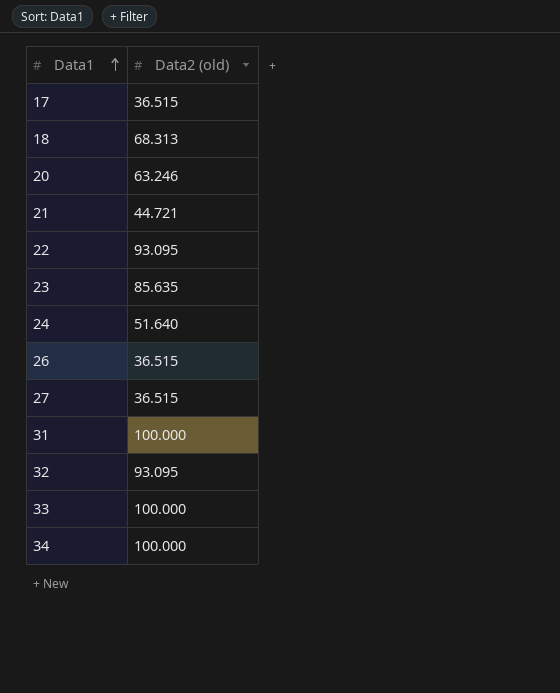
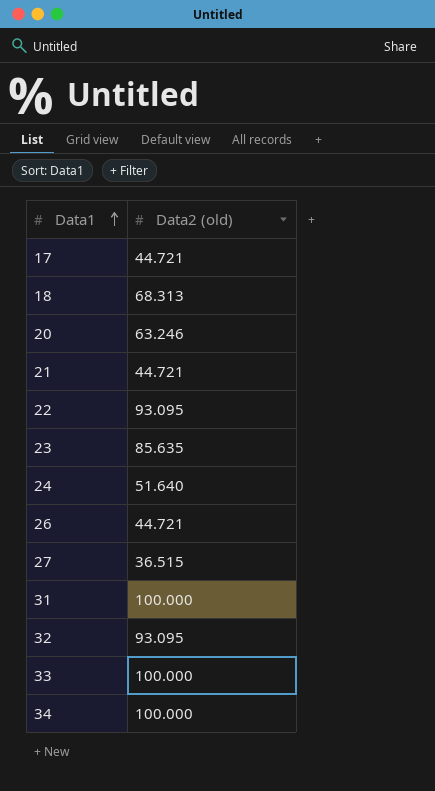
17 | Data2 (old): 36.515 -> 44.721
26 | Data2 (old): 36.515 -> 44.721

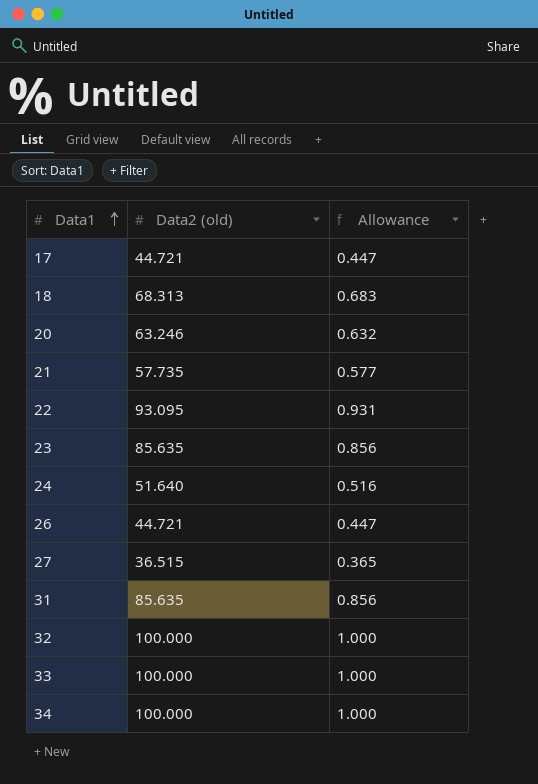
column Allowance | formula: none -> [Data2 (old)] * 0.01
21 | Data2 (old): 44.721 -> 57.735
31 | Data2 (old): 100.000 -> 85.635
32 | Data2 (old): 93.095 -> 100.000

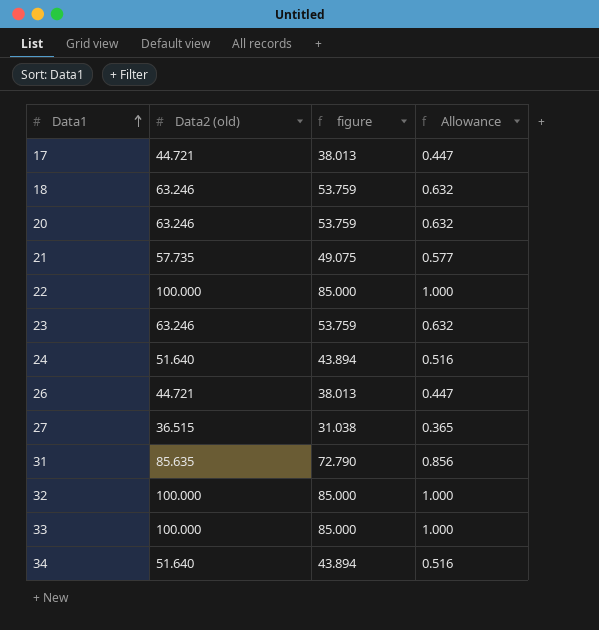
column figure | formula: none -> [Data2 (old)] * 0.85
18 | Data2 (old): 68.313 -> 63.246
18 | Allowance: 0.683 -> 0.632
22 | Data2 (old): 93.095 -> 100.000
22 | Allowance: 0.931 -> 1.000
23 | Data2 (old): 85.635 -> 63.246
23 | Allowance: 0.856 -> 0.632
34 | Data2 (old): 100.000 -> 51.640
34 | Allowance: 1.000 -> 0.516

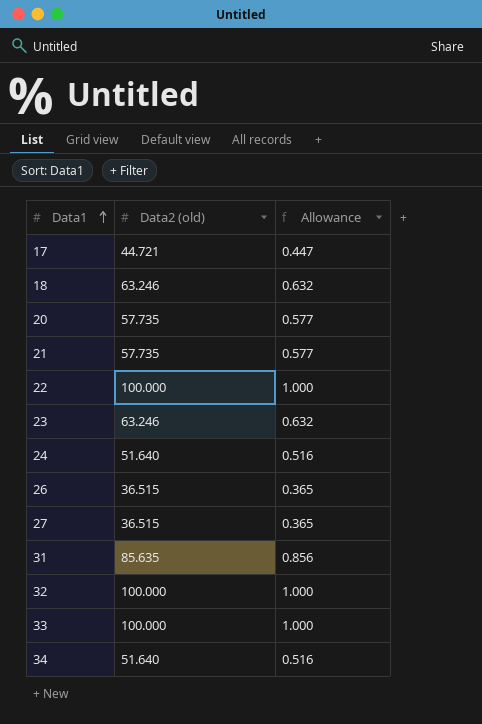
column figure | formula: [Data2 (old)] * 0.85 -> none
20 | Data2 (old): 63.246 -> 57.735
20 | Allowance: 0.632 -> 0.577
26 | Data2 (old): 44.721 -> 36.515
26 | Allowance: 0.447 -> 0.365

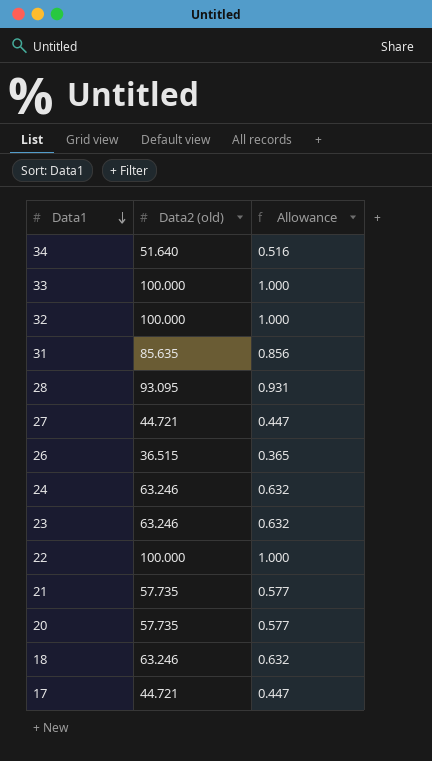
row order: Data1 ascending -> Data1 descending
row 28: none -> 93.095 | 0.931
27 | Data2 (old): 36.515 -> 44.721
27 | Allowance: 0.365 -> 0.447
24 | Data2 (old): 51.640 -> 63.246
24 | Allowance: 0.516 -> 0.632

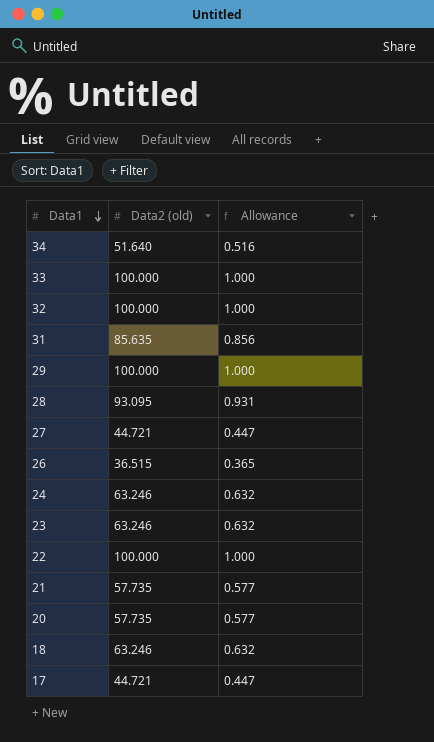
row 29: none -> 100.000 | 1.000

